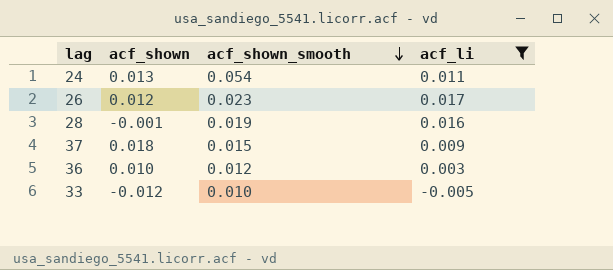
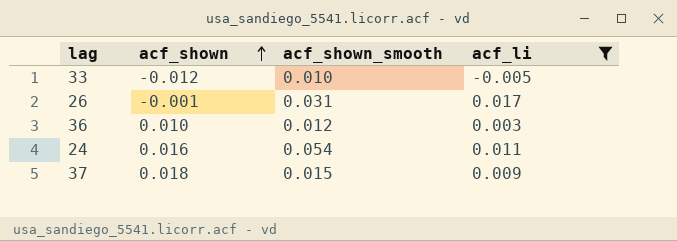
row order: acf_shown_smooth descending -> acf_shown ascending
row 28: -0.001 | 0.019 | 0.016 -> none
26 | acf_shown: 0.012 -> -0.001
26 | acf_shown_smooth: 0.023 -> 0.031
24 | acf_shown: 0.013 -> 0.016

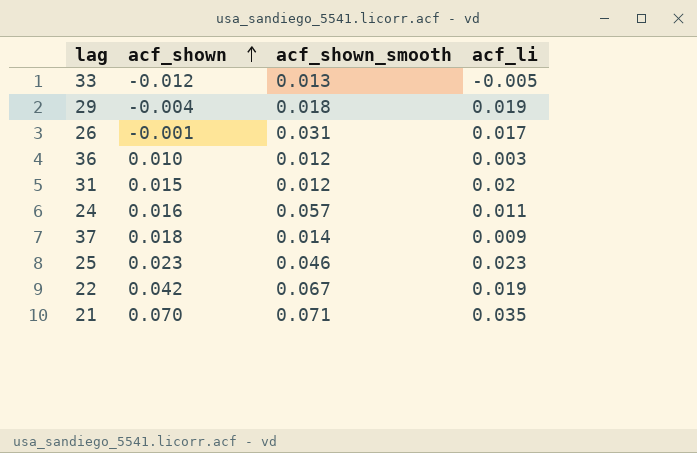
filter: acf_li <= 0.017 -> none
33 | acf_shown_smooth: 0.010 -> 0.013
24 | acf_shown_smooth: 0.054 -> 0.057
37 | acf_shown_smooth: 0.015 -> 0.014

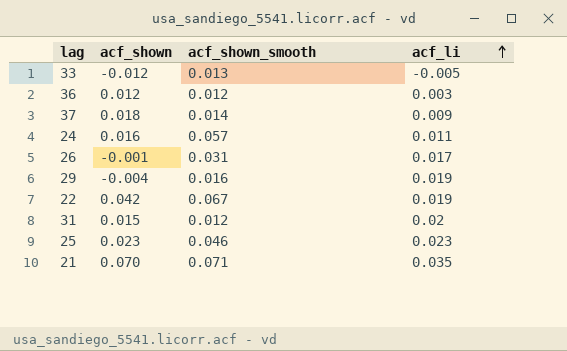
row order: acf_shown ascending -> acf_li ascending
36 | acf_shown: 0.010 -> 0.012
29 | acf_shown_smooth: 0.018 -> 0.016

